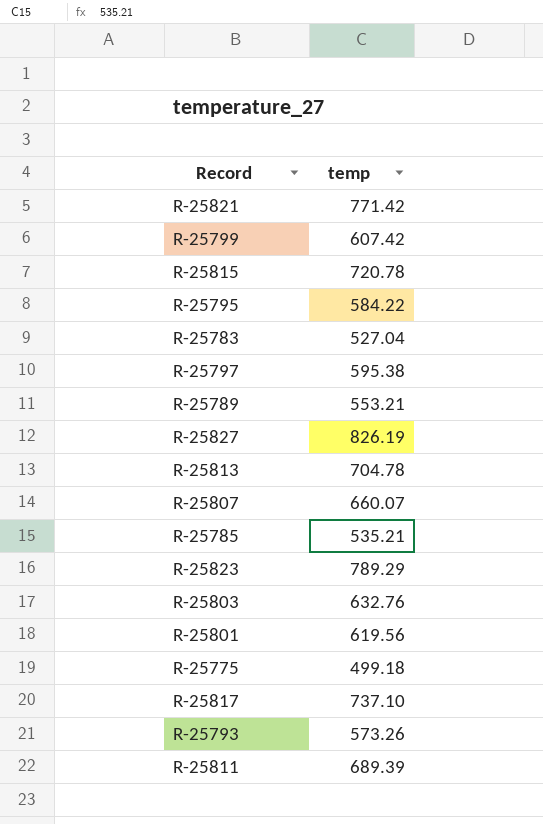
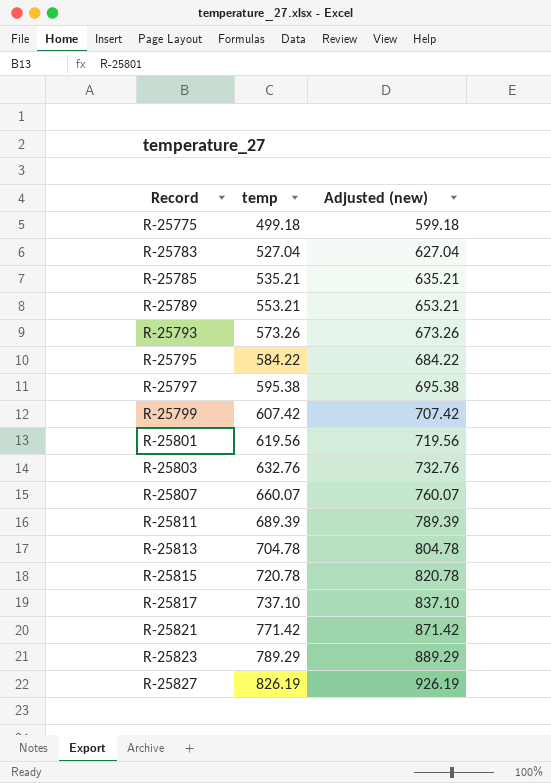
row order: none -> Record ascending
column Adjusted (new) | formula: none -> [temp] + 100

